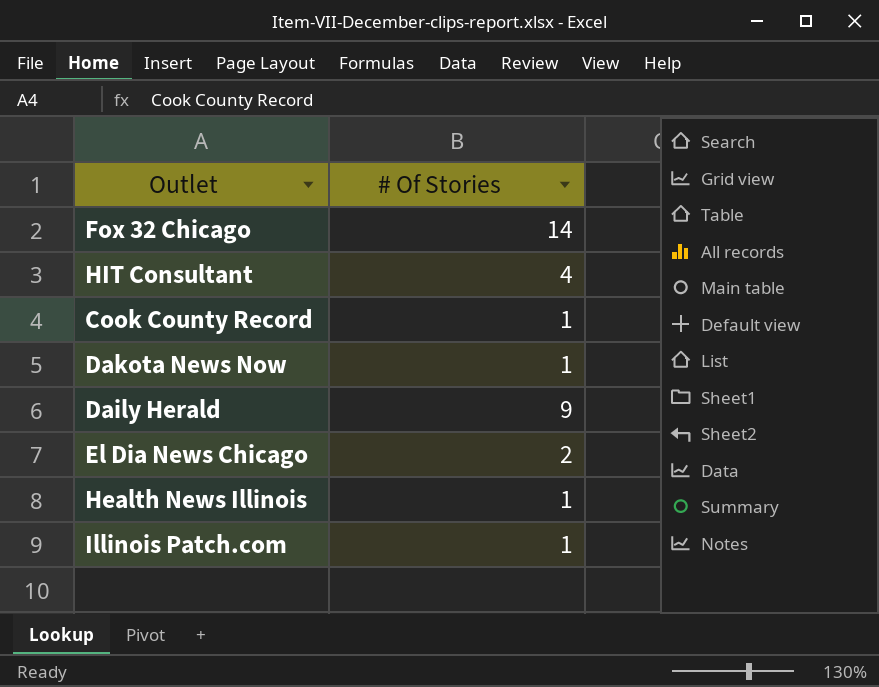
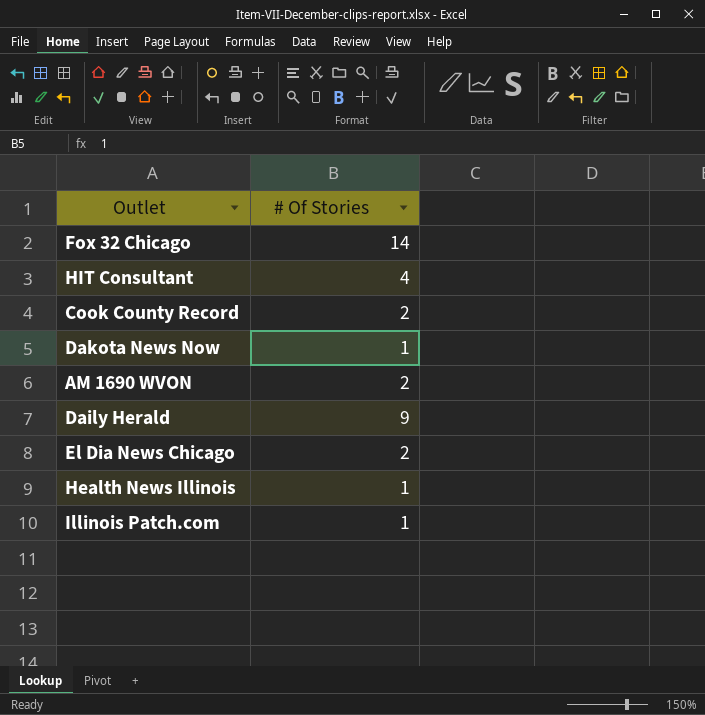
Cook County Record | # Of Stories: 1 -> 2
row AM 1690 WVON: none -> 2

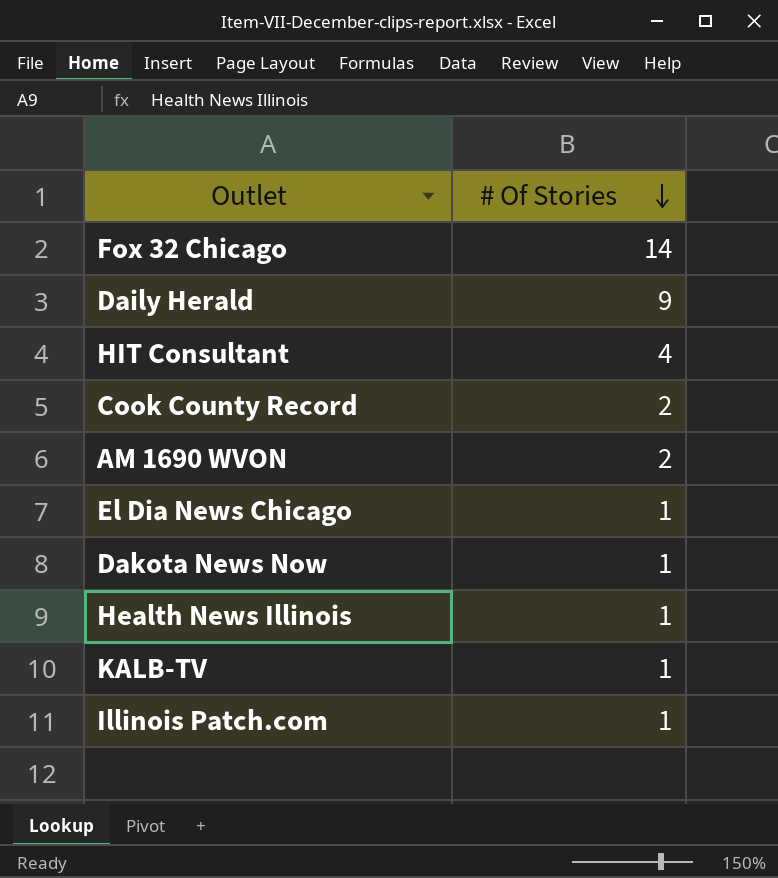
row order: none -> # Of Stories descending
El Dia News Chicago | # Of Stories: 2 -> 1
row KALB-TV: none -> 1

